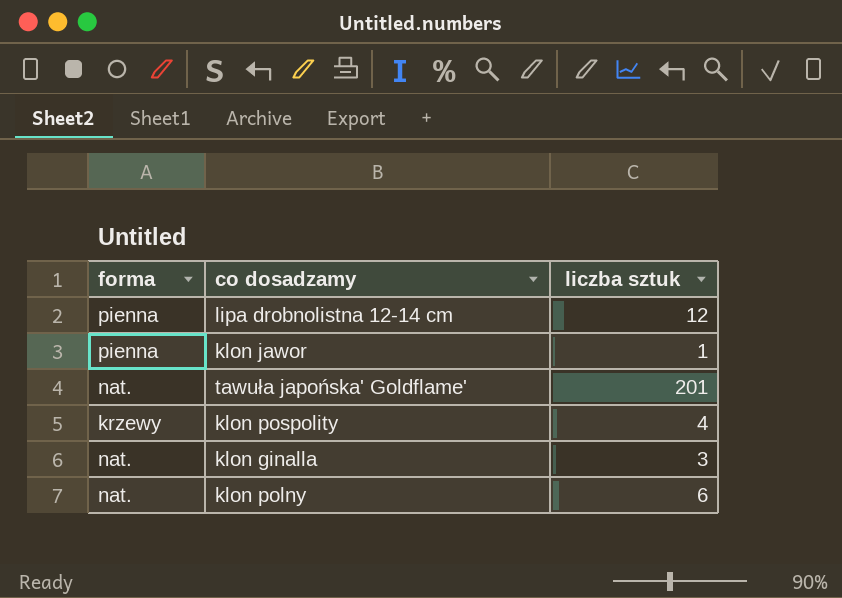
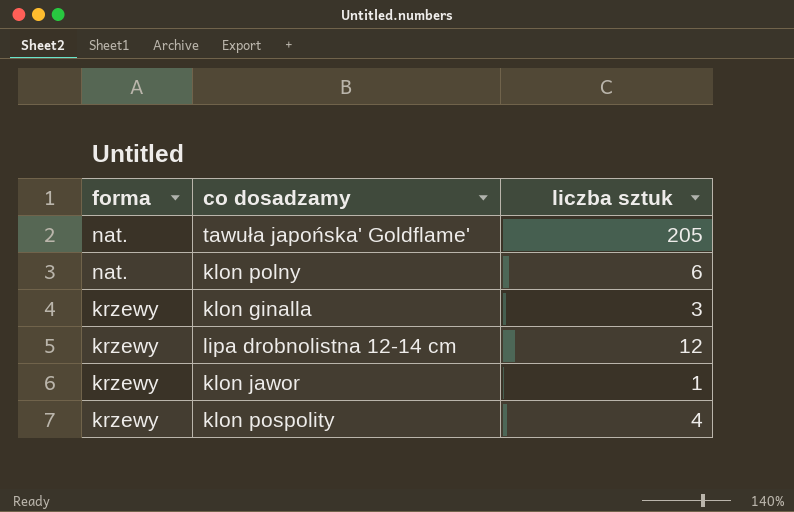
row order: none -> forma descending
tawuła japońska' Goldflame' | liczba sztuk: 201 -> 205
klon ginalla | forma: nat. -> krzewy
lipa drobnolistna 12-14 cm | forma: pienna -> krzewy
klon jawor | forma: pienna -> krzewy

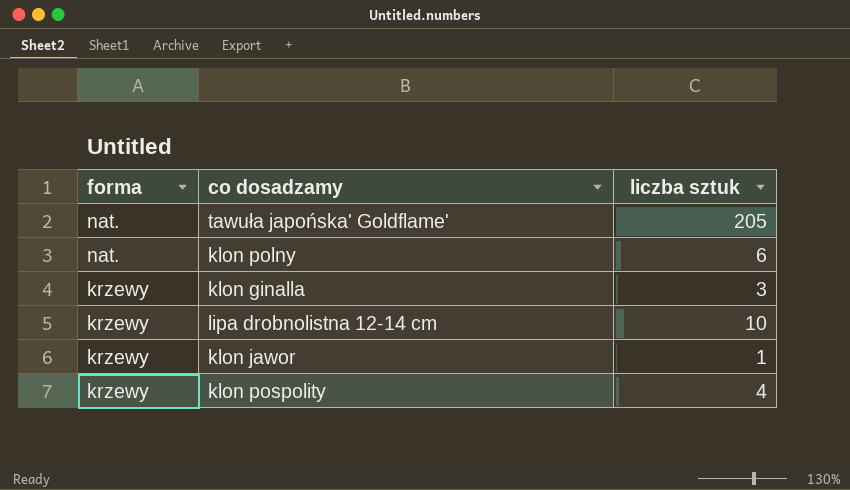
lipa drobnolistna 12-14 cm | liczba sztuk: 12 -> 10

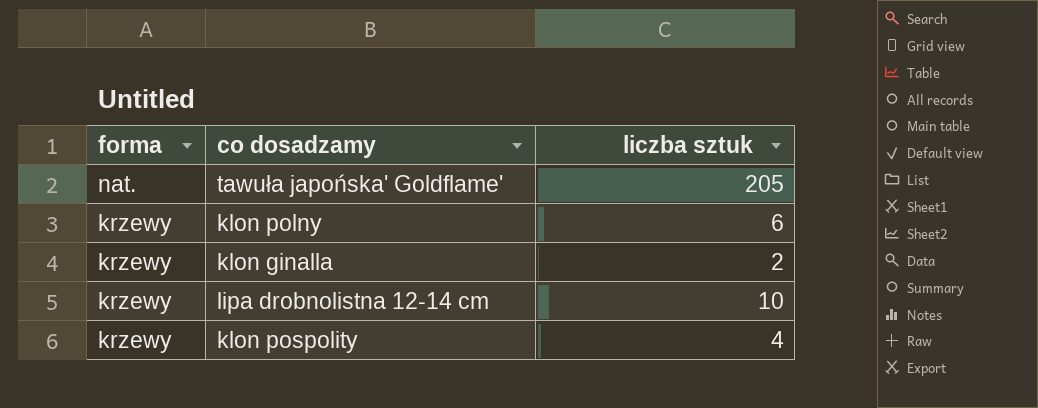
row klon jawor: krzewy | 1 -> none
klon polny | forma: nat. -> krzewy
klon ginalla | liczba sztuk: 3 -> 2

